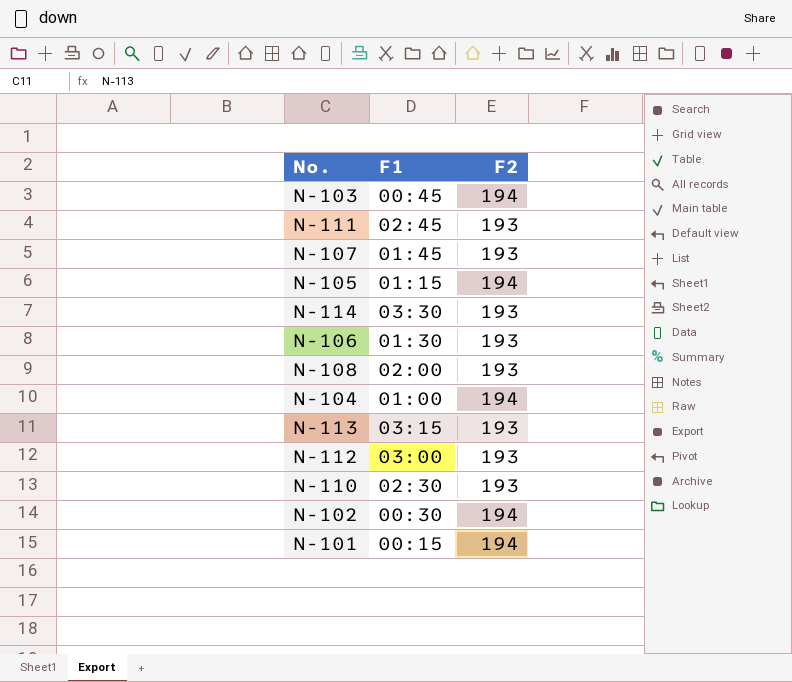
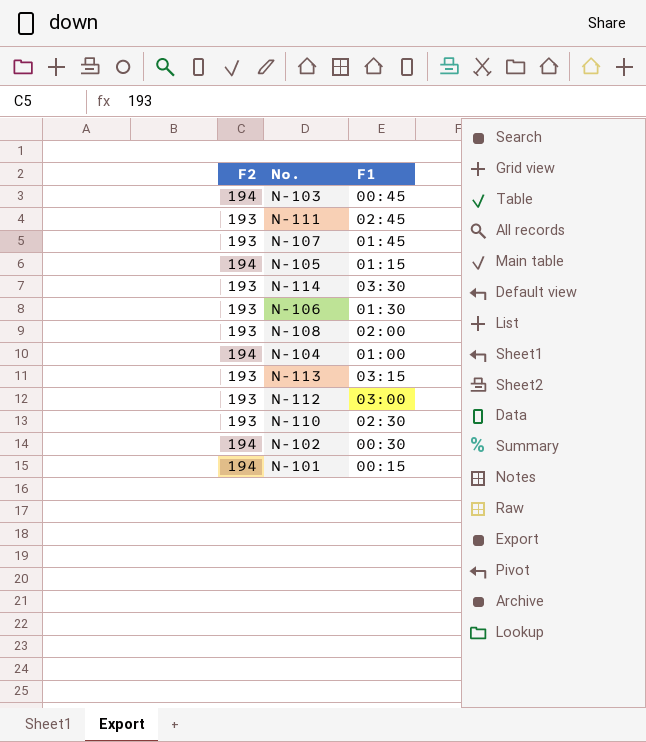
column F2 | position: 3 -> 1

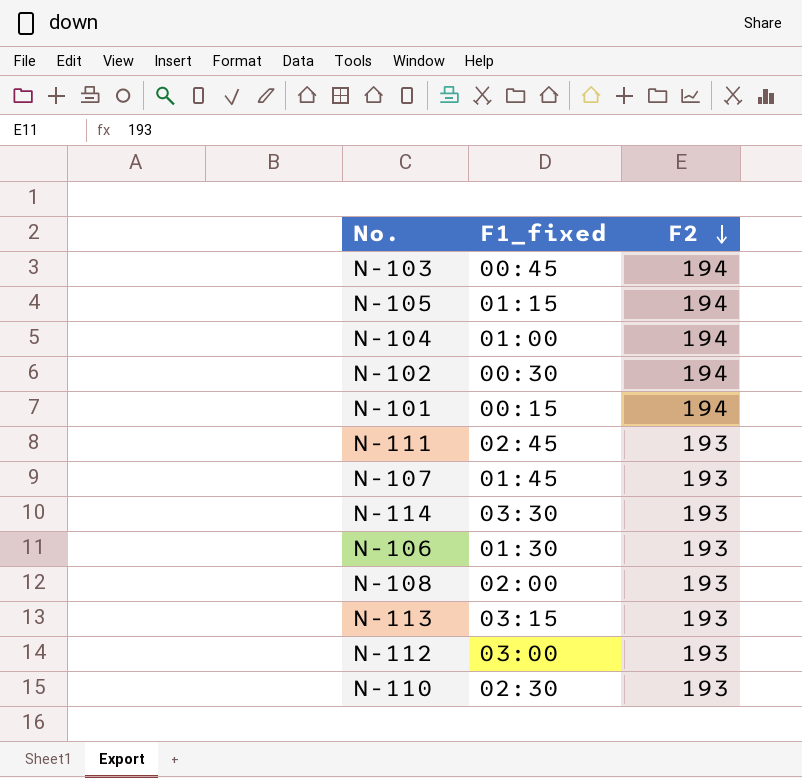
row order: none -> F2 descending
column name: F1 -> F1_fixed
column F2 | position: 1 -> 3

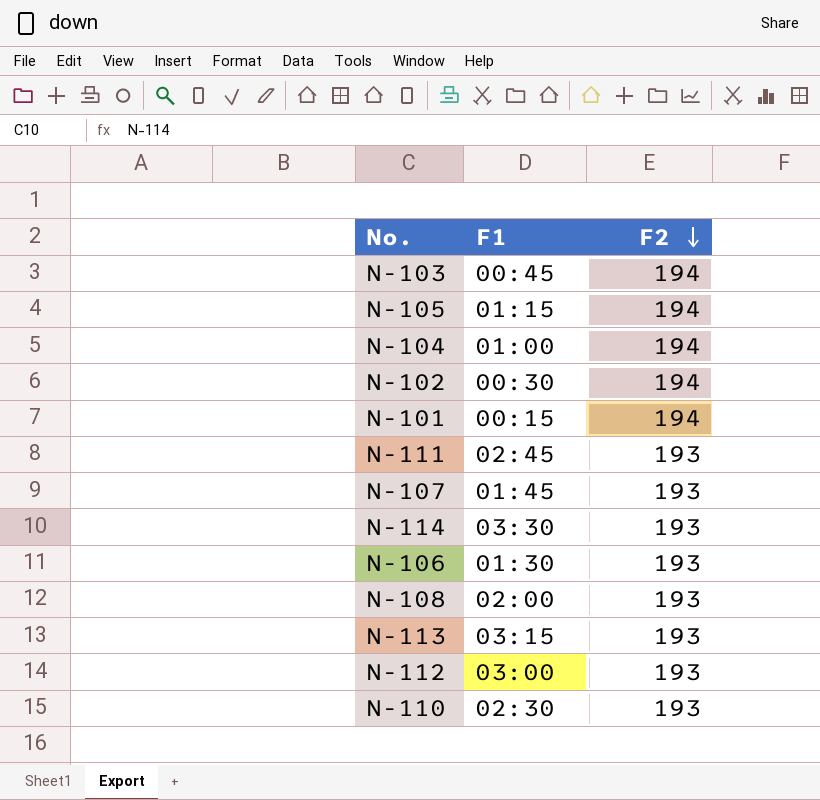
column name: F1_fixed -> F1

